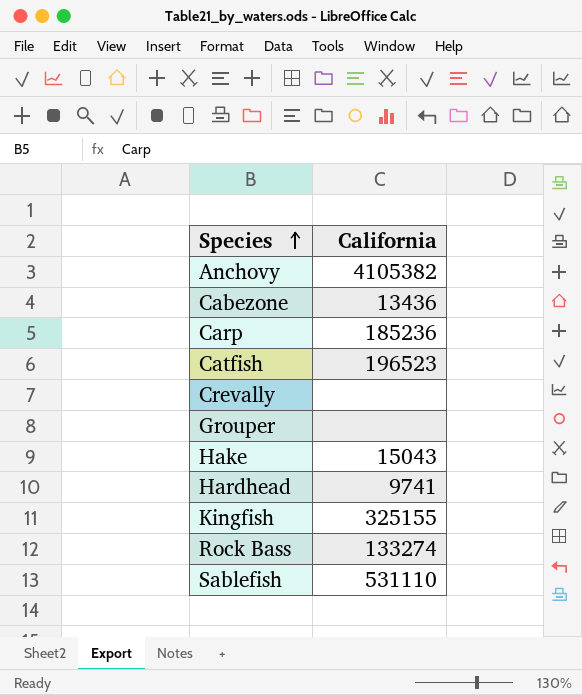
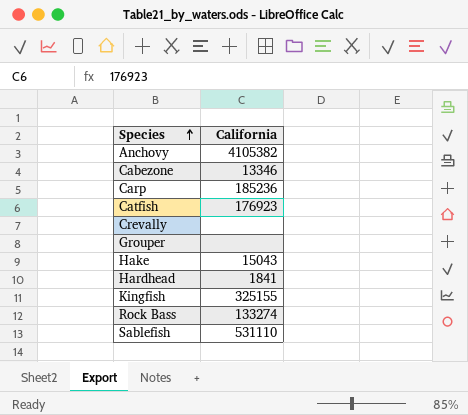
Cabezone | California: 13436 -> 13346
Catfish | California: 196523 -> 176923
Hardhead | California: 9741 -> 1841

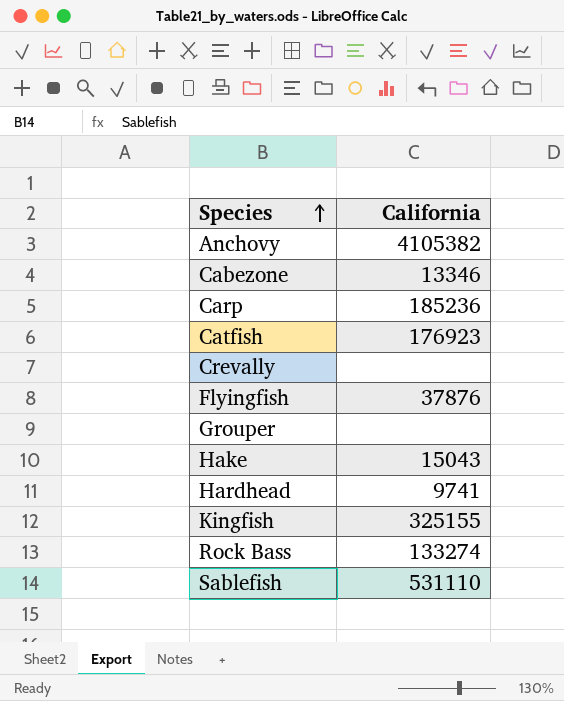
row Flyingfish: none -> 37876
Hardhead | California: 1841 -> 9741

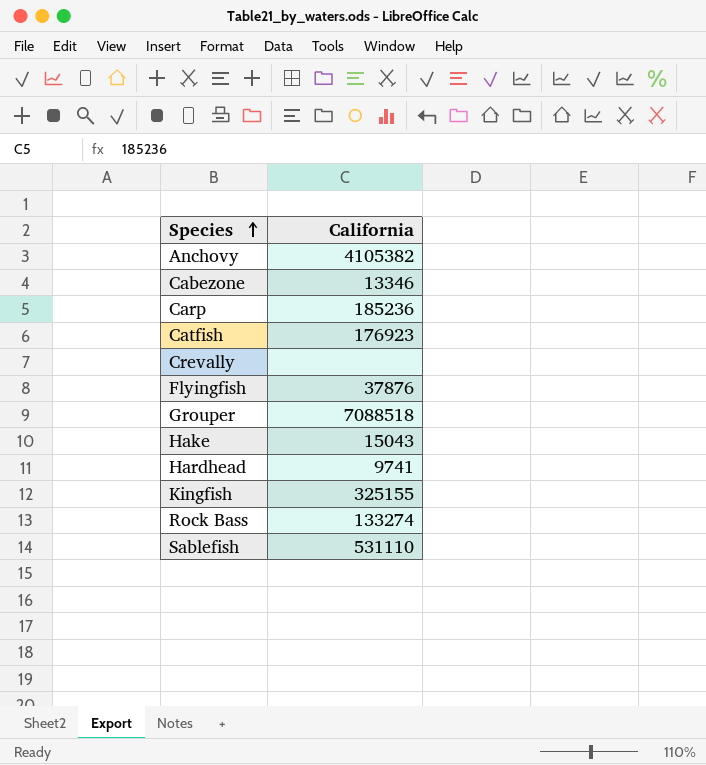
Grouper | California: none -> 7088518

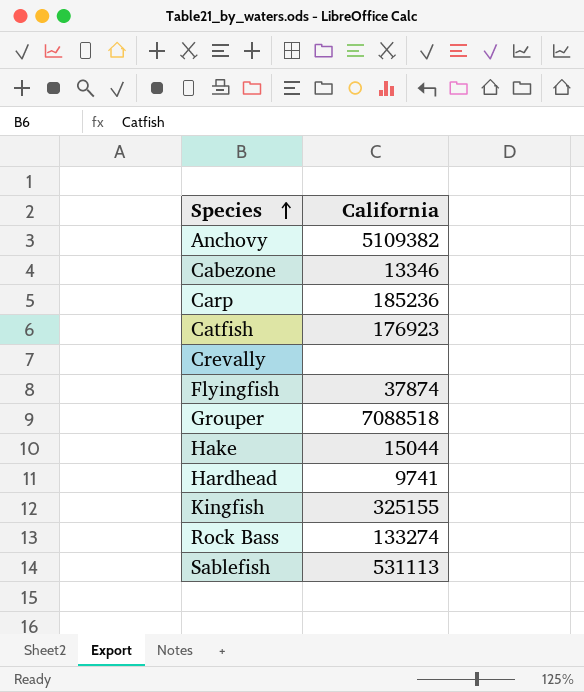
Anchovy | California: 4105382 -> 5109382
Flyingfish | California: 37876 -> 37874
Hake | California: 15043 -> 15044
Sablefish | California: 531110 -> 531113

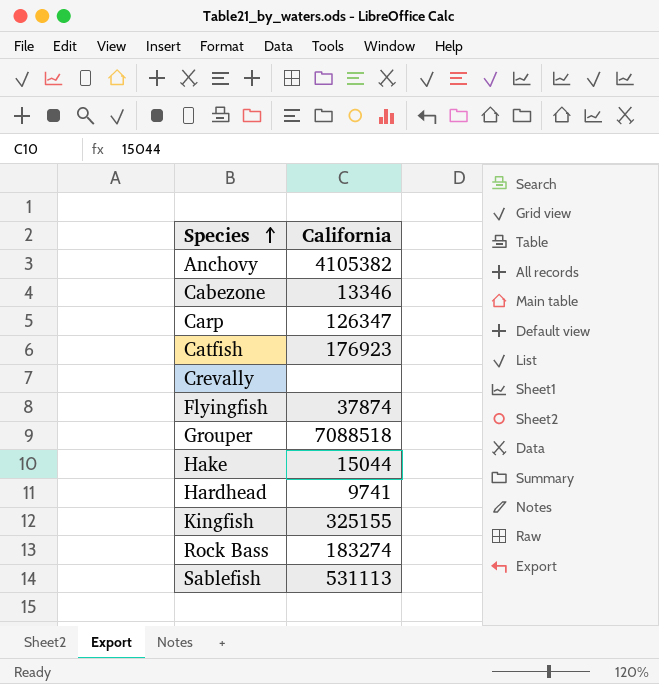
Anchovy | California: 5109382 -> 4105382
Carp | California: 185236 -> 126347
Rock Bass | California: 133274 -> 183274

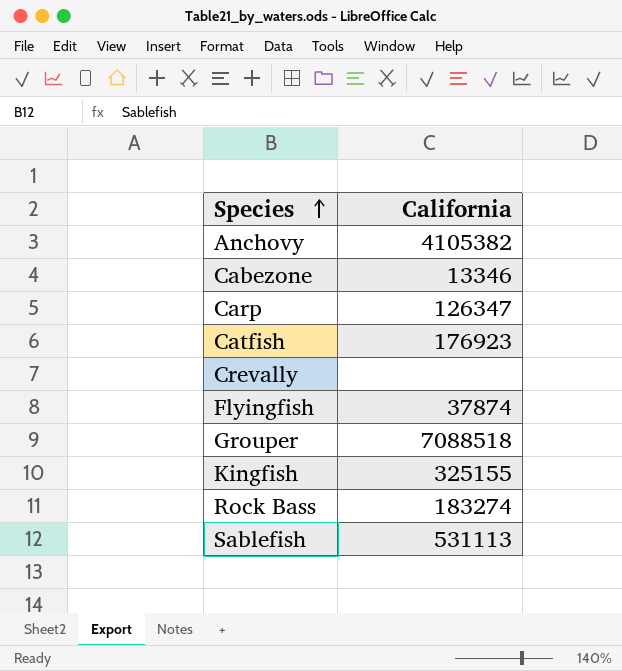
row Hake: 15044 -> none
row Hardhead: 9741 -> none

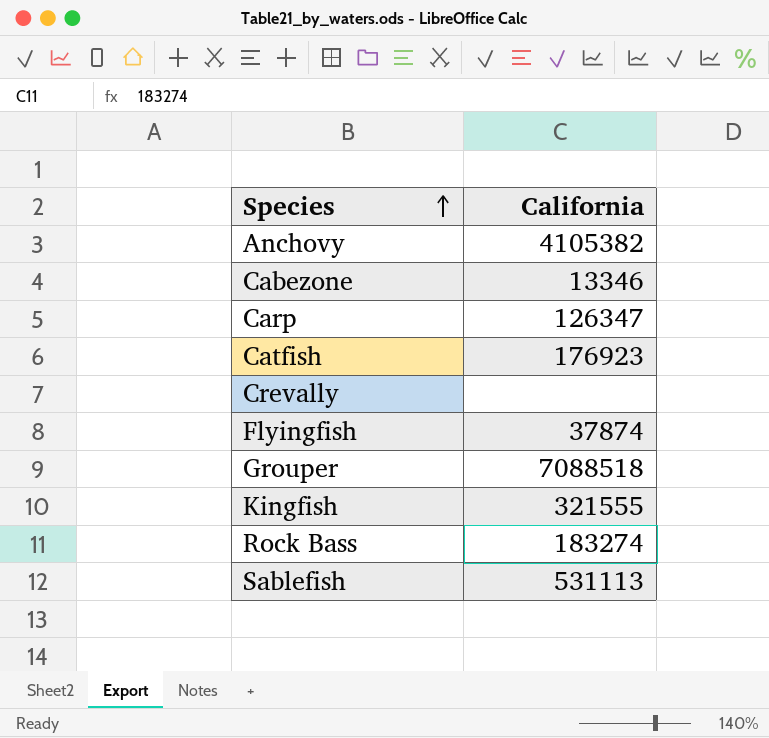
Kingfish | California: 325155 -> 321555

